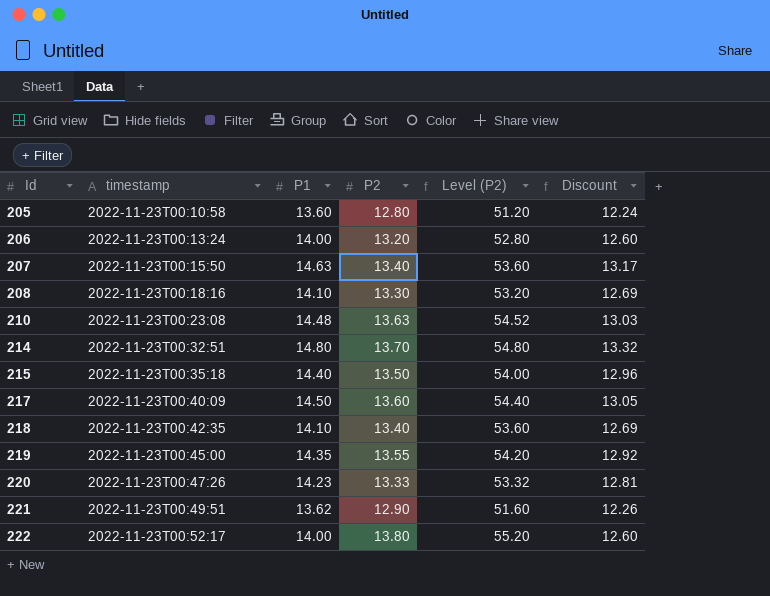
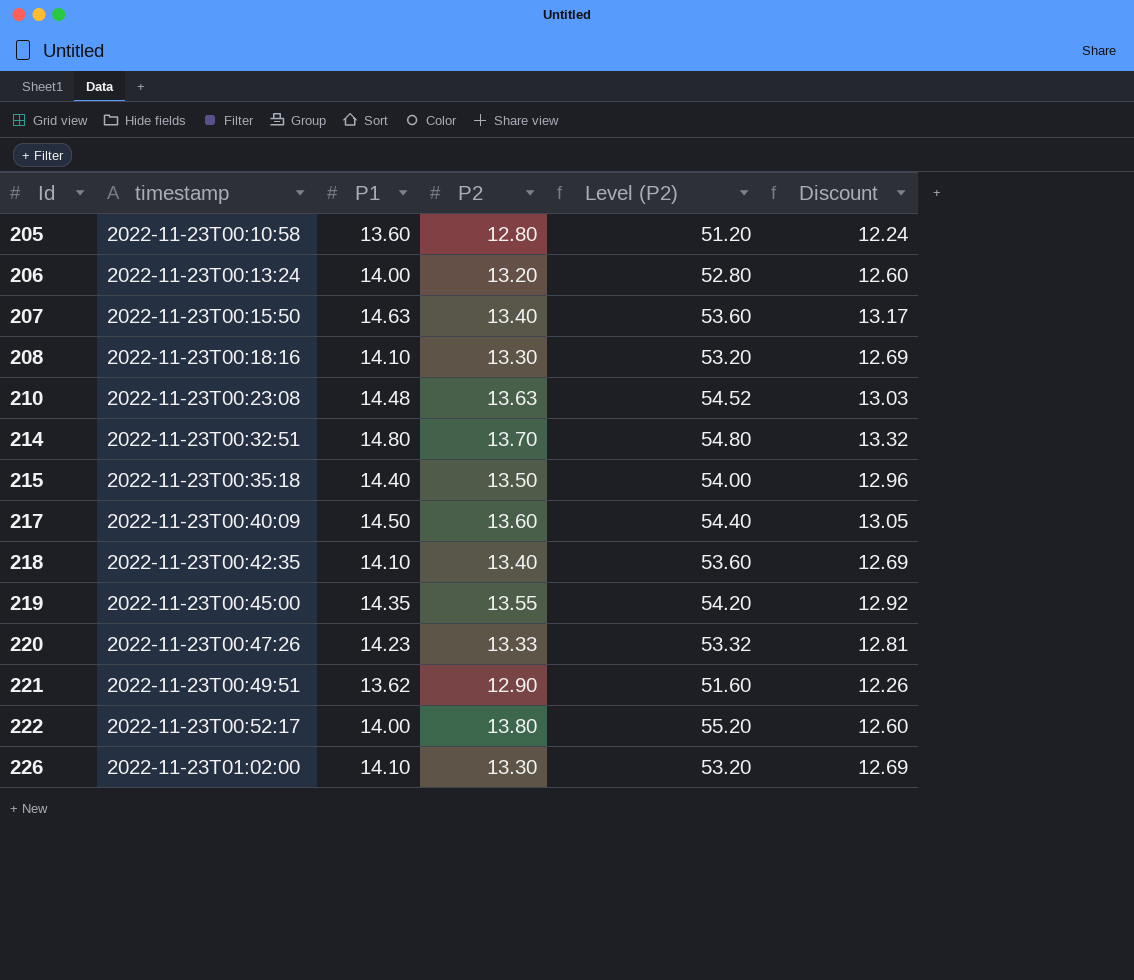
row 226: none -> 2022-11-23T01:02:00 | 14.10 | 13.30 | 53.20 | 12.69

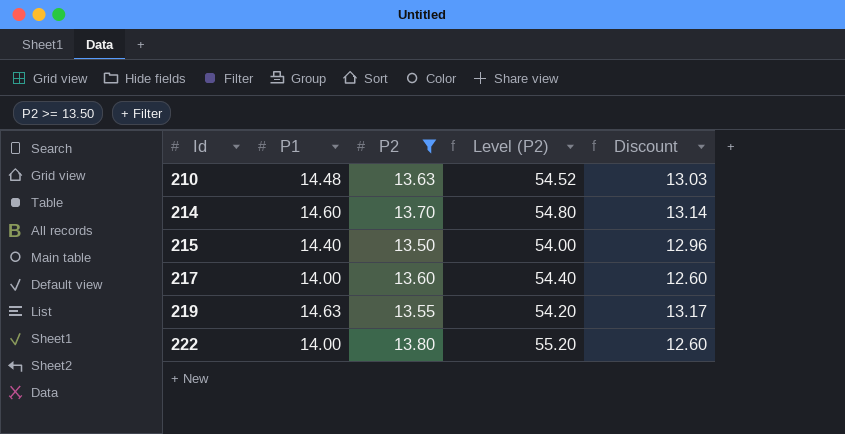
filter: none -> P2 >= 13.50
column timestamp | position: 2 -> none
214 | P1: 14.80 -> 14.60
214 | Discount: 13.32 -> 13.14
217 | P1: 14.50 -> 14.00
217 | Discount: 13.05 -> 12.60
219 | P1: 14.35 -> 14.63
219 | Discount: 12.92 -> 13.17

